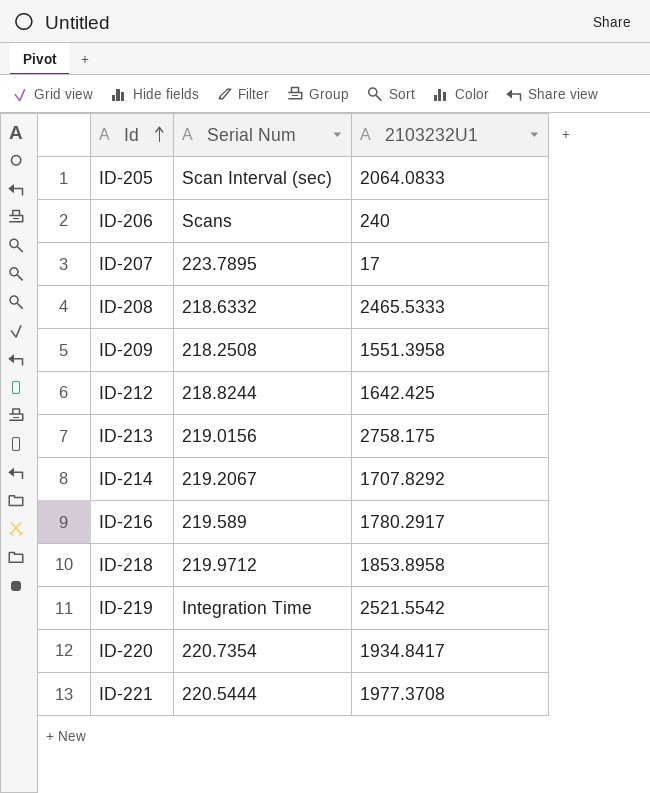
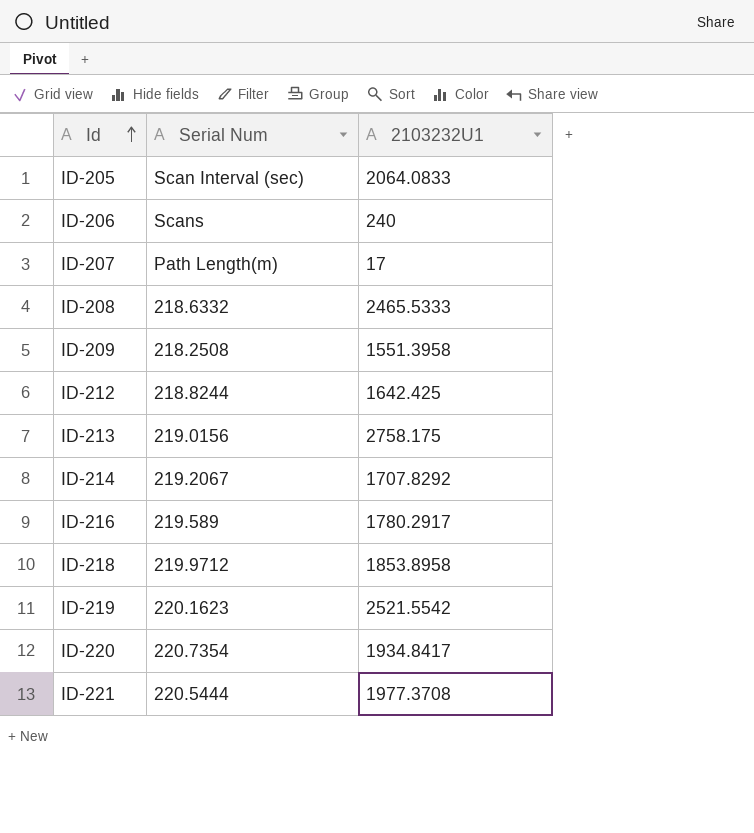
ID-207 | Serial Num: 223.7895 -> Path Length(m)
ID-219 | Serial Num: Integration Time -> 220.1623

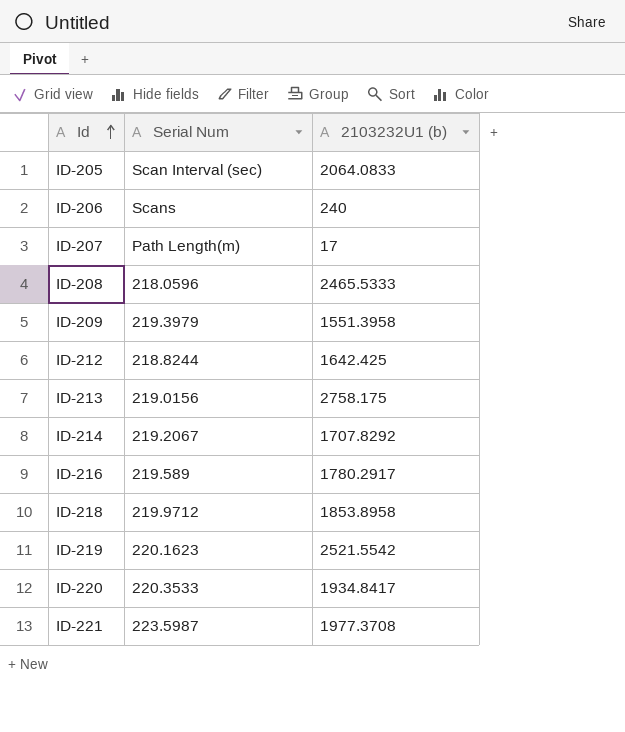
column name: 2103232U1 -> 2103232U1 (b)
ID-208 | Serial Num: 218.6332 -> 218.0596
ID-209 | Serial Num: 218.2508 -> 219.3979
ID-220 | Serial Num: 220.7354 -> 220.3533
ID-221 | Serial Num: 220.5444 -> 223.5987

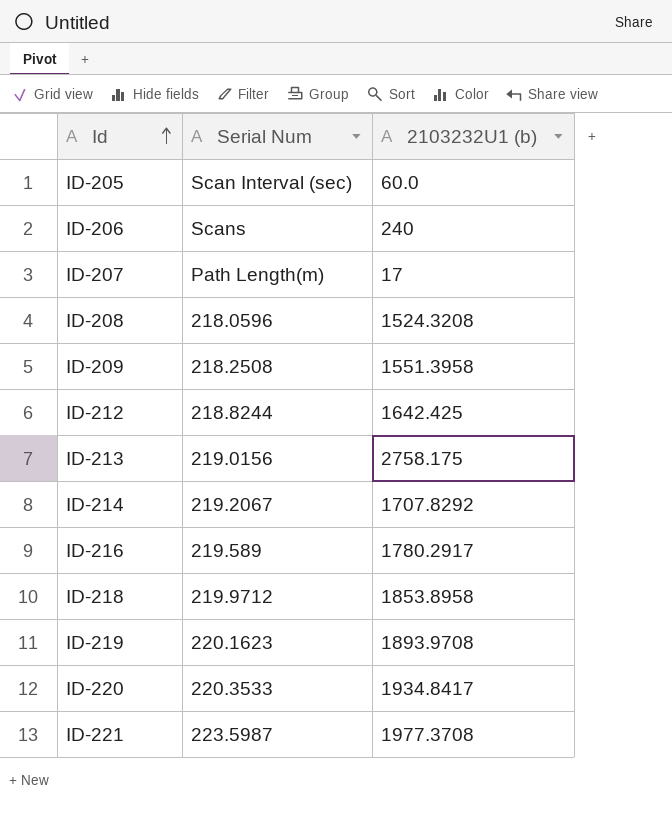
ID-205 | 2103232U1 (b): 2064.0833 -> 60.0
ID-208 | 2103232U1 (b): 2465.5333 -> 1524.3208
ID-209 | Serial Num: 219.3979 -> 218.2508
ID-219 | 2103232U1 (b): 2521.5542 -> 1893.9708

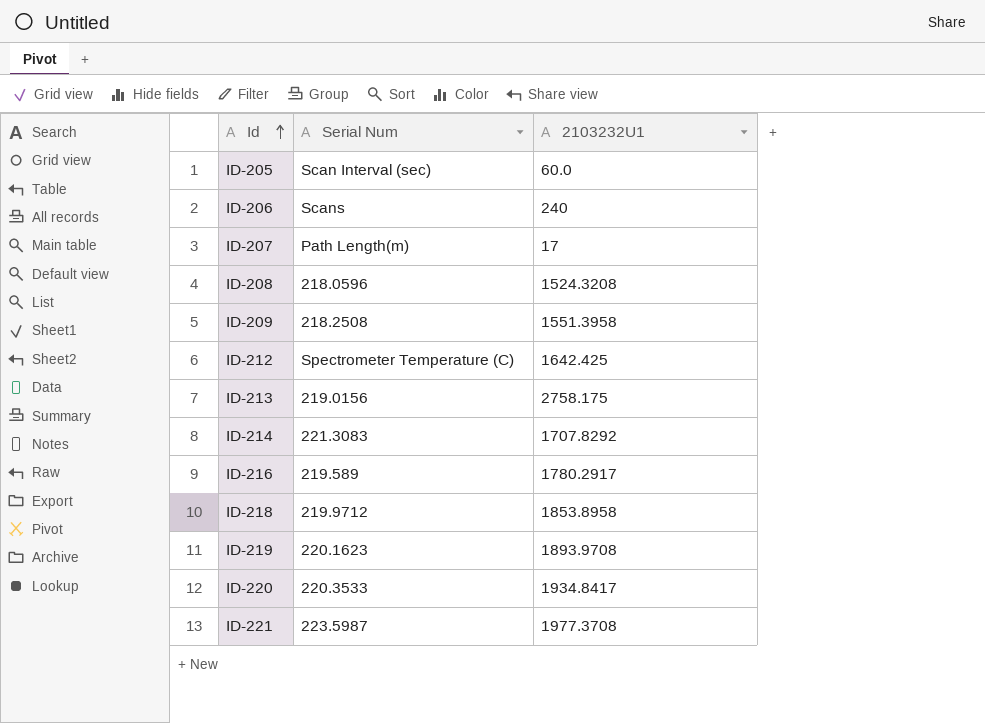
column name: 2103232U1 (b) -> 2103232U1
ID-212 | Serial Num: 218.8244 -> Spectrometer Temperature (C)
ID-214 | Serial Num: 219.2067 -> 221.3083

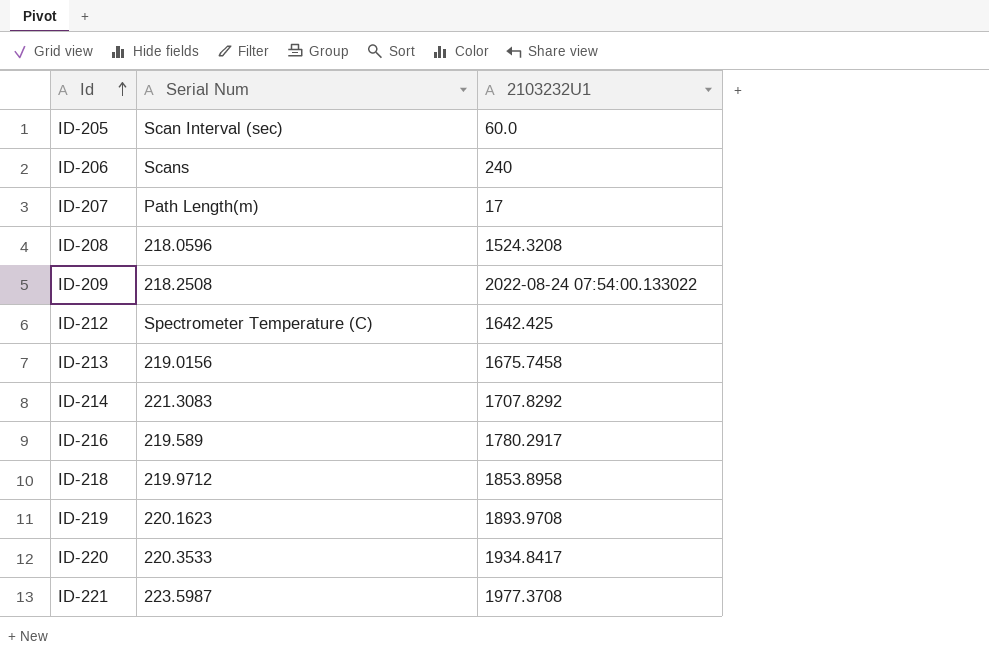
ID-209 | 2103232U1: 1551.3958 -> 2022-08-24 07:54:00.133022
ID-213 | 2103232U1: 2758.175 -> 1675.7458

